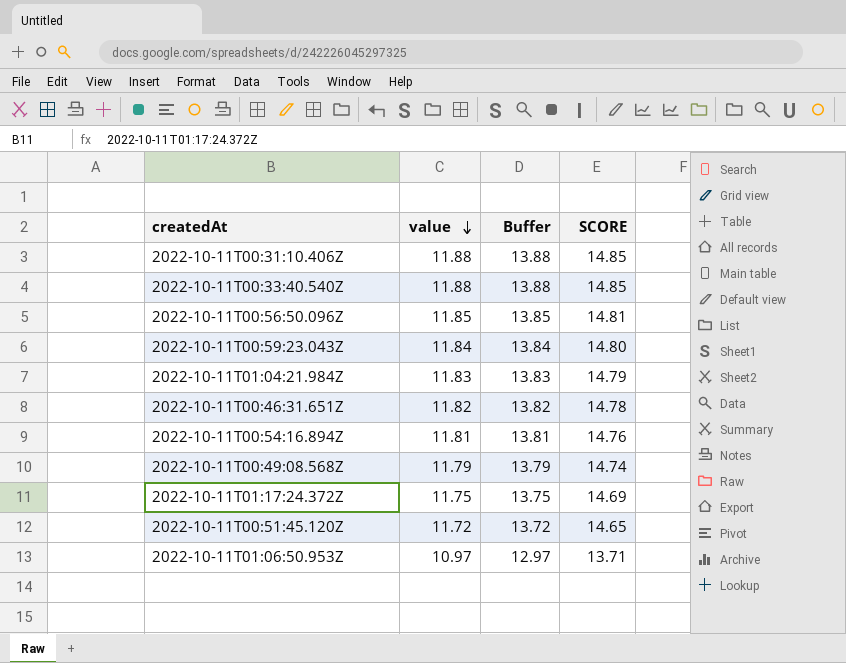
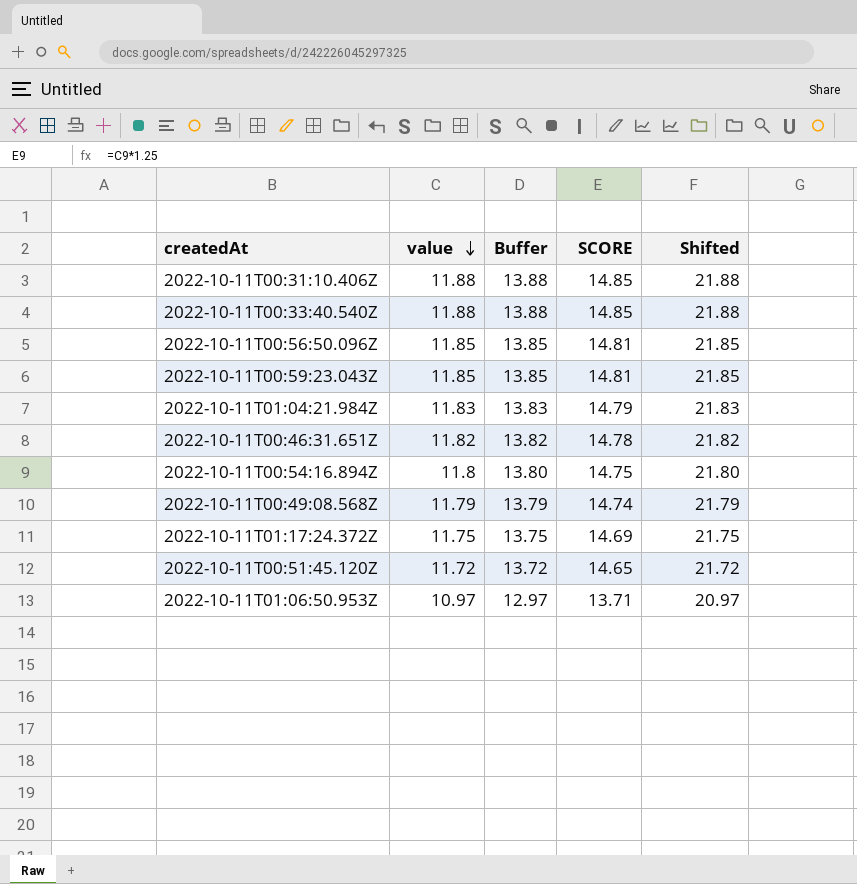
column Shifted | formula: none -> [value] + 10
2022-10-11T00:59:23.043Z | value: 11.84 -> 11.85
2022-10-11T00:59:23.043Z | Buffer: 13.84 -> 13.85
2022-10-11T00:59:23.043Z | SCORE: 14.80 -> 14.81
2022-10-11T00:54:16.894Z | value: 11.81 -> 11.8
2022-10-11T00:54:16.894Z | Buffer: 13.81 -> 13.80
2022-10-11T00:54:16.894Z | SCORE: 14.76 -> 14.75

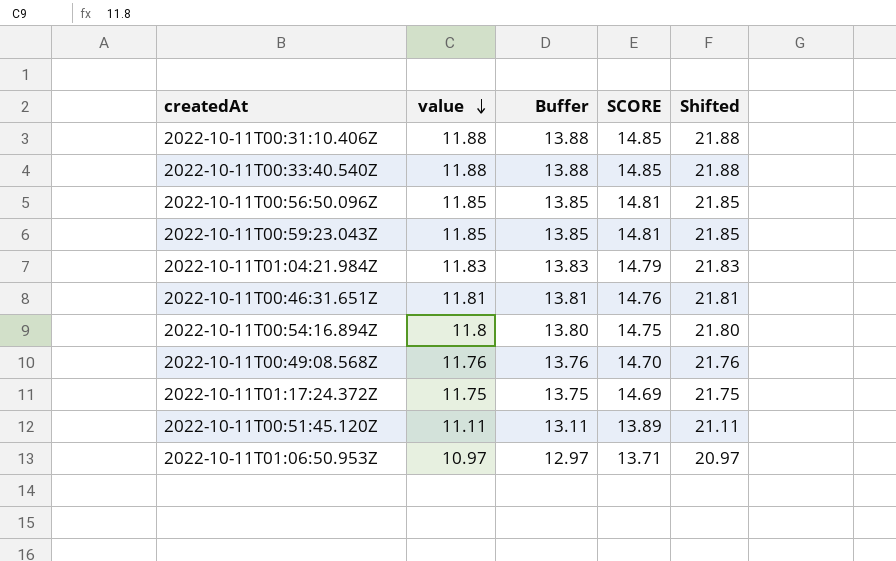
2022-10-11T00:46:31.651Z | value: 11.82 -> 11.81
2022-10-11T00:46:31.651Z | Buffer: 13.82 -> 13.81
2022-10-11T00:46:31.651Z | SCORE: 14.78 -> 14.76
2022-10-11T00:46:31.651Z | Shifted: 21.82 -> 21.81
2022-10-11T00:49:08.568Z | value: 11.79 -> 11.76
2022-10-11T00:49:08.568Z | Buffer: 13.79 -> 13.76
2022-10-11T00:49:08.568Z | SCORE: 14.74 -> 14.70
2022-10-11T00:49:08.568Z | Shifted: 21.79 -> 21.76
2022-10-11T00:51:45.120Z | value: 11.72 -> 11.11
2022-10-11T00:51:45.120Z | Buffer: 13.72 -> 13.11
2022-10-11T00:51:45.120Z | SCORE: 14.65 -> 13.89
2022-10-11T00:51:45.120Z | Shifted: 21.72 -> 21.11

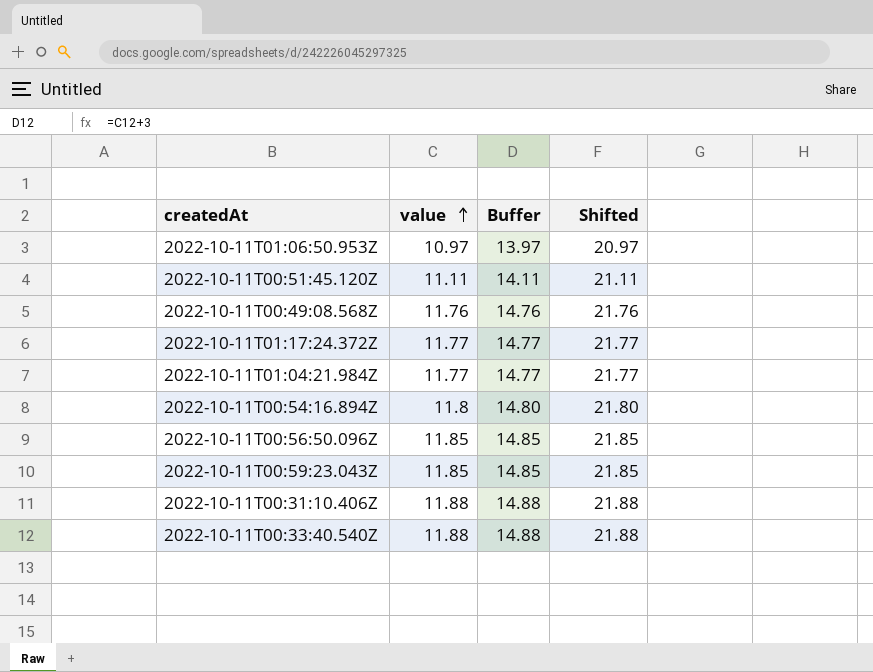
row order: value descending -> value ascending
column SCORE | formula: [value] * 1.25 -> none
column Buffer | formula: [value] + 2 -> [value] + 3
row 2022-10-11T00:46:31.651Z: 11.81 | 13.81 | 14.76 | 21.81 -> none
2022-10-11T01:17:24.372Z | value: 11.75 -> 11.77
2022-10-11T01:17:24.372Z | Shifted: 21.75 -> 21.77
2022-10-11T01:04:21.984Z | value: 11.83 -> 11.77
2022-10-11T01:04:21.984Z | Shifted: 21.83 -> 21.77

